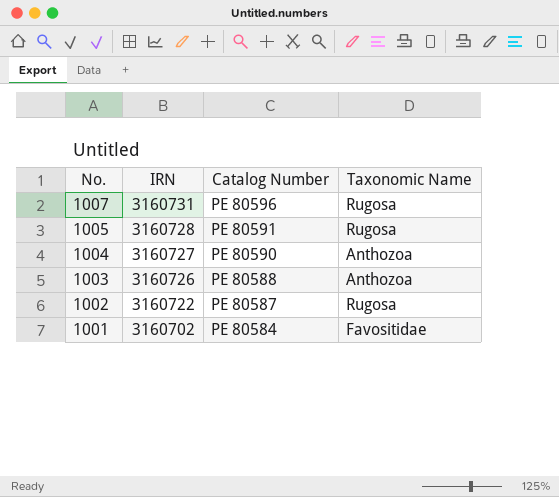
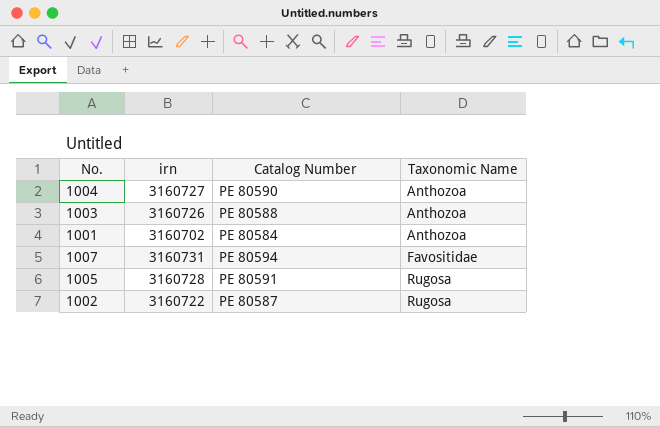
row order: No. descending -> Taxonomic Name ascending
column name: IRN -> irn
1001 | Taxonomic Name: Favositidae -> Anthozoa
1007 | Catalog Number: PE 80596 -> PE 80594
1007 | Taxonomic Name: Rugosa -> Favositidae

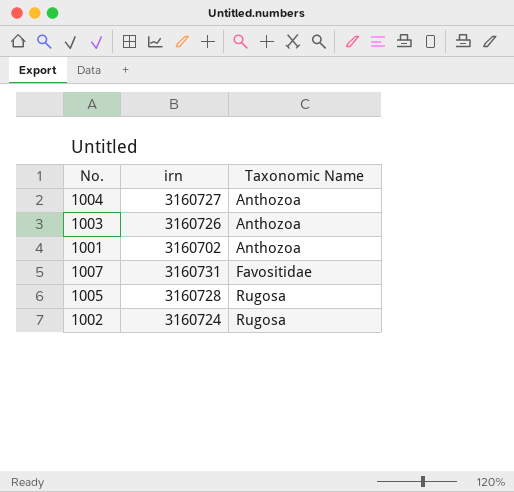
column Catalog Number | position: 3 -> none
1002 | irn: 3160722 -> 3160724

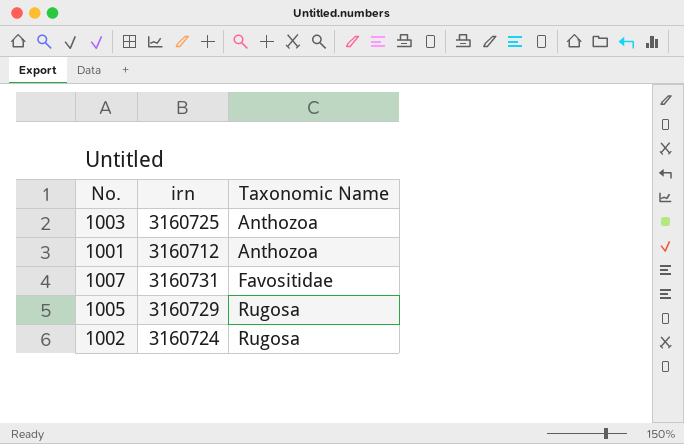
row 1004: 3160727 | Anthozoa -> none
1003 | irn: 3160726 -> 3160725
1001 | irn: 3160702 -> 3160712
1005 | irn: 3160728 -> 3160729

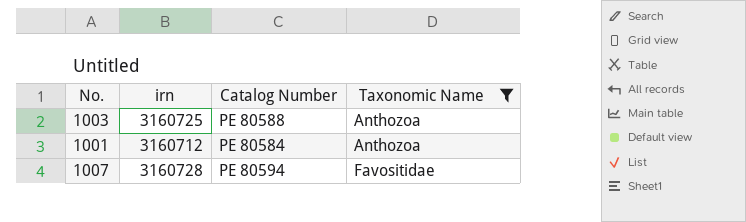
filter: none -> Taxonomic Name != Rugosa
column Catalog Number | position: none -> 3
1007 | irn: 3160731 -> 3160728

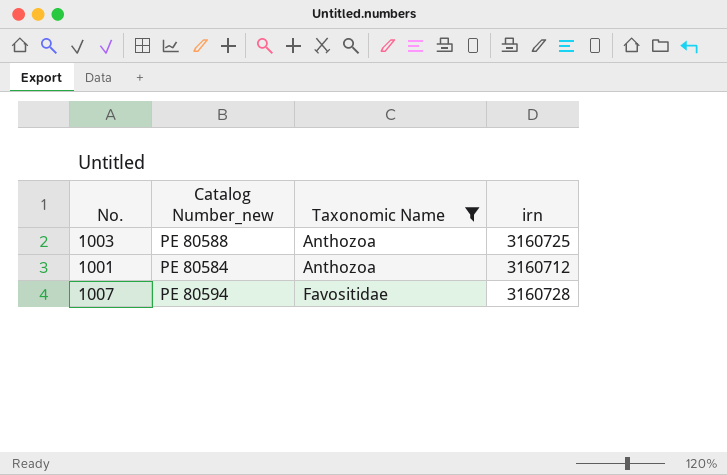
column name: Catalog Number -> Catalog Number_new
column irn | position: 2 -> 4

